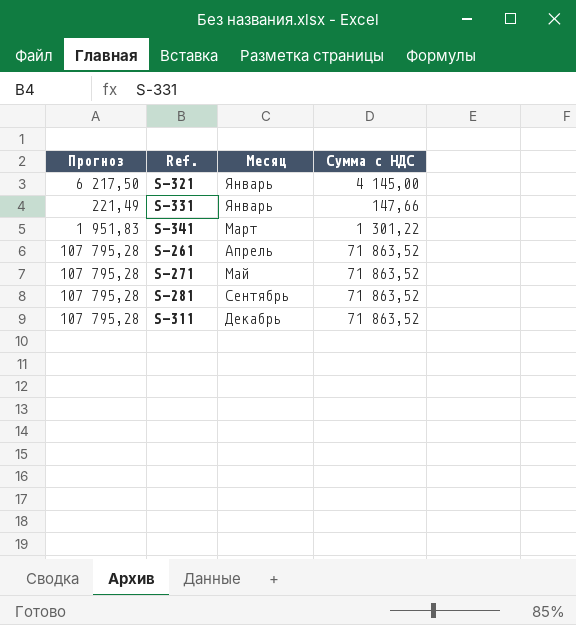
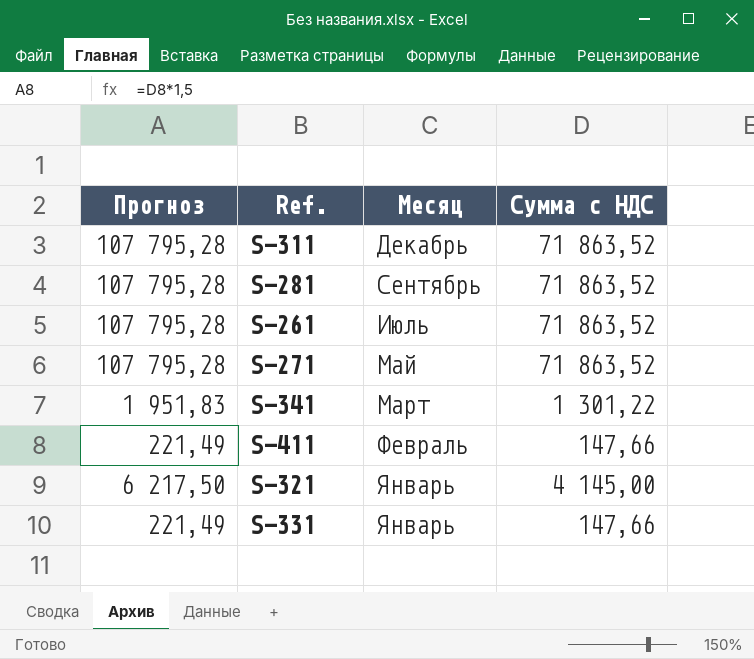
row order: Месяц ascending -> Месяц descending
S-261 | Месяц: Апрель -> Июль
row S-411: none -> 221,49 | Февраль | 147,66

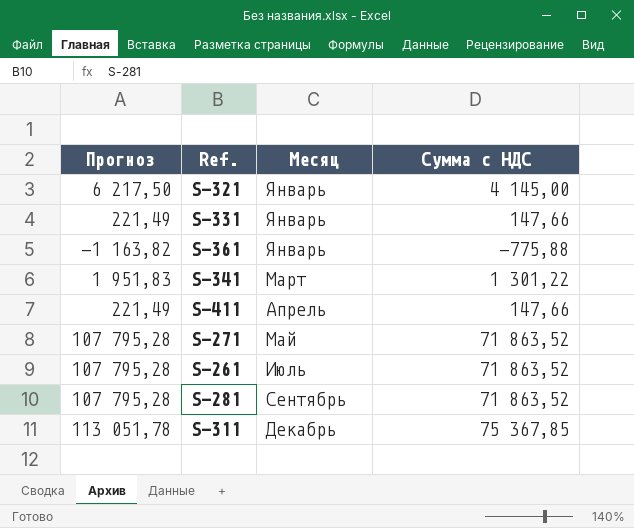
row order: Месяц descending -> Месяц ascending
row S-361: none -> -1 163,82 | Январь | -775,88
S-411 | Месяц: Февраль -> Апрель
S-311 | Прогноз: 107 795,28 -> 113 051,78
S-311 | Сумма с НДС: 71 863,52 -> 75 367,85

